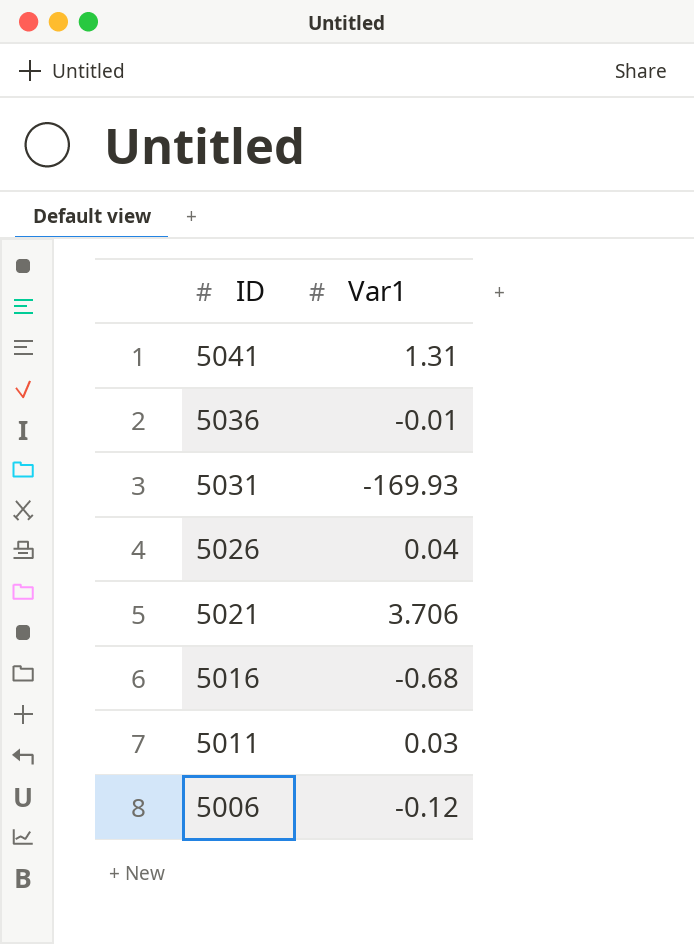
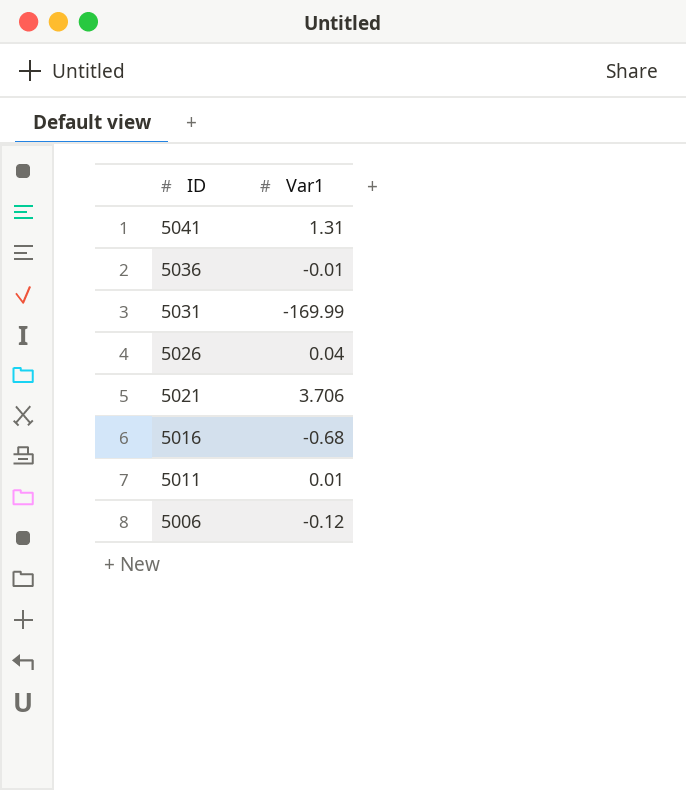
5031 | Var1: -169.93 -> -169.99
5011 | Var1: 0.03 -> 0.01

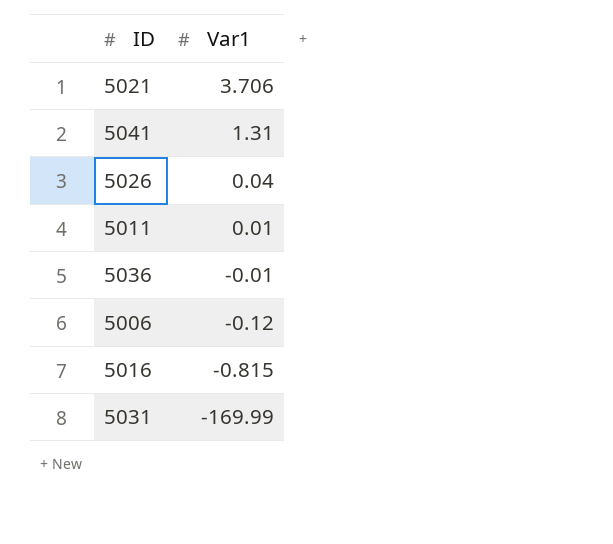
row order: ID descending -> Var1 descending
5016 | Var1: -0.68 -> -0.815

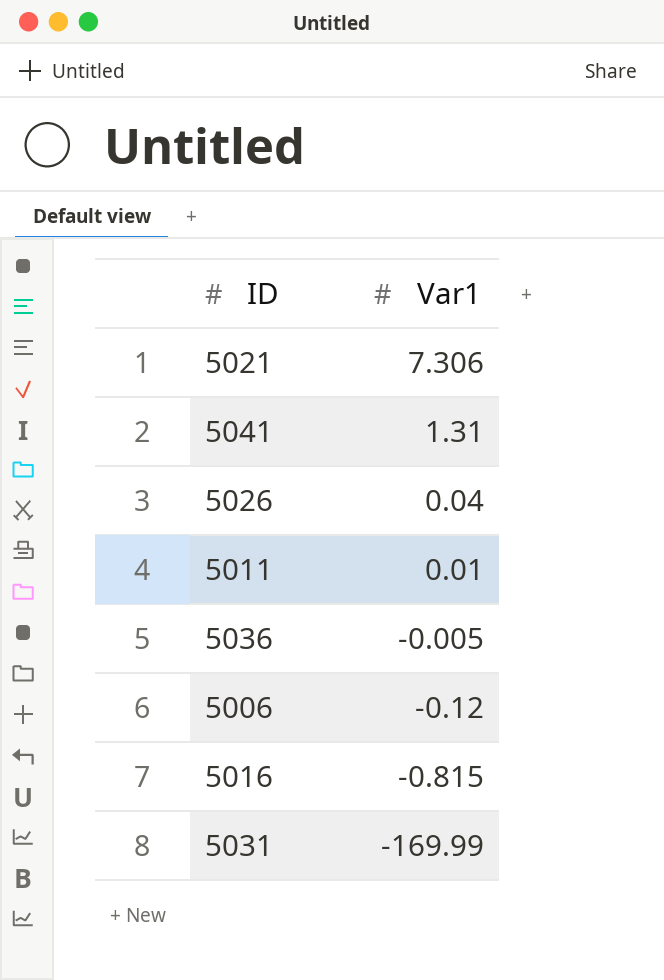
5021 | Var1: 3.706 -> 7.306
5036 | Var1: -0.01 -> -0.005

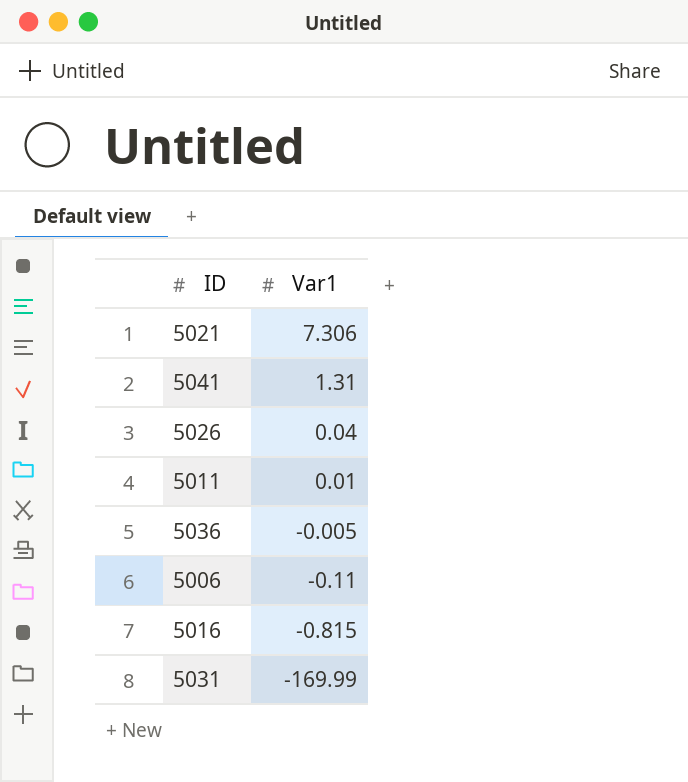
5006 | Var1: -0.12 -> -0.11

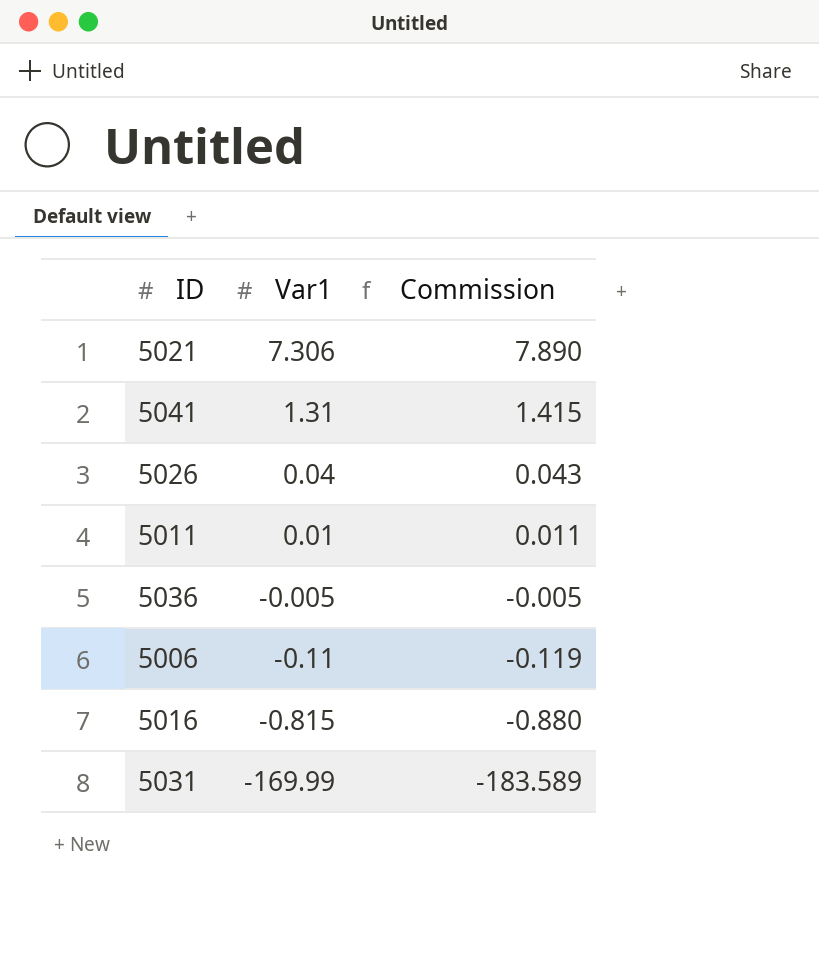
column Commission | formula: none -> [Var1] * 1.08

